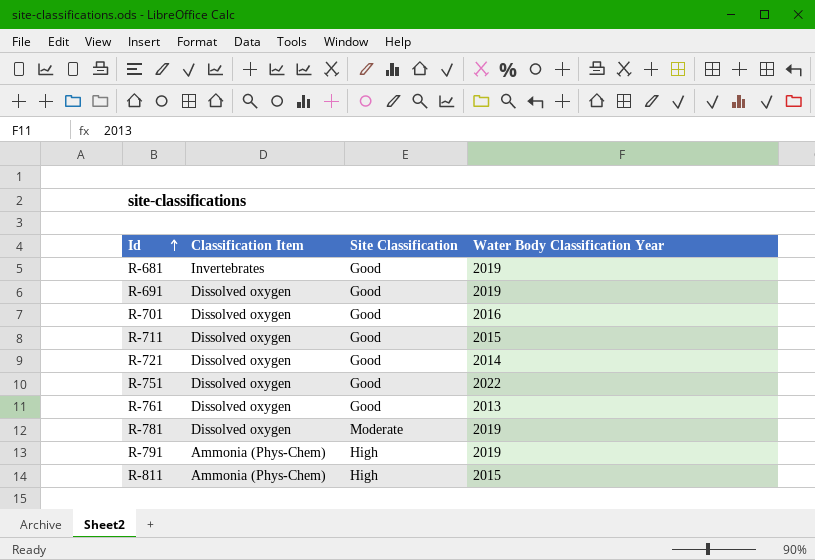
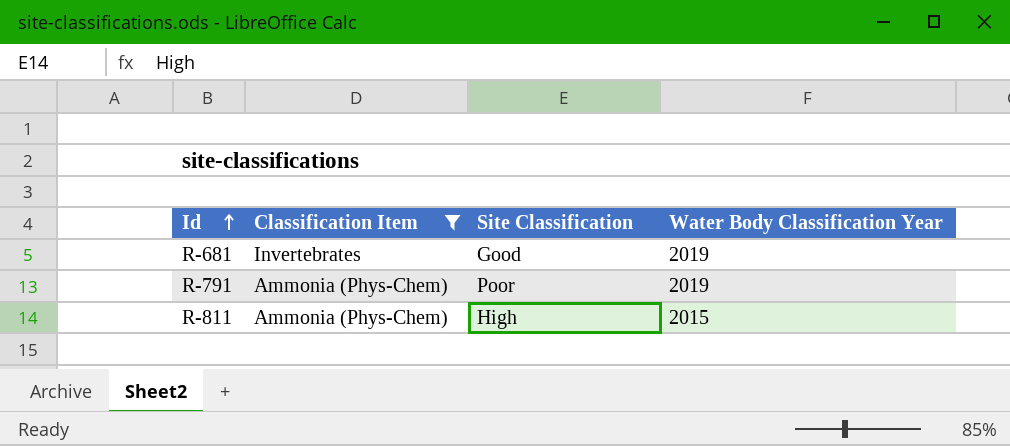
filter: none -> Classification Item != Dissolved oxygen
R-791 | Site Classification: High -> Poor

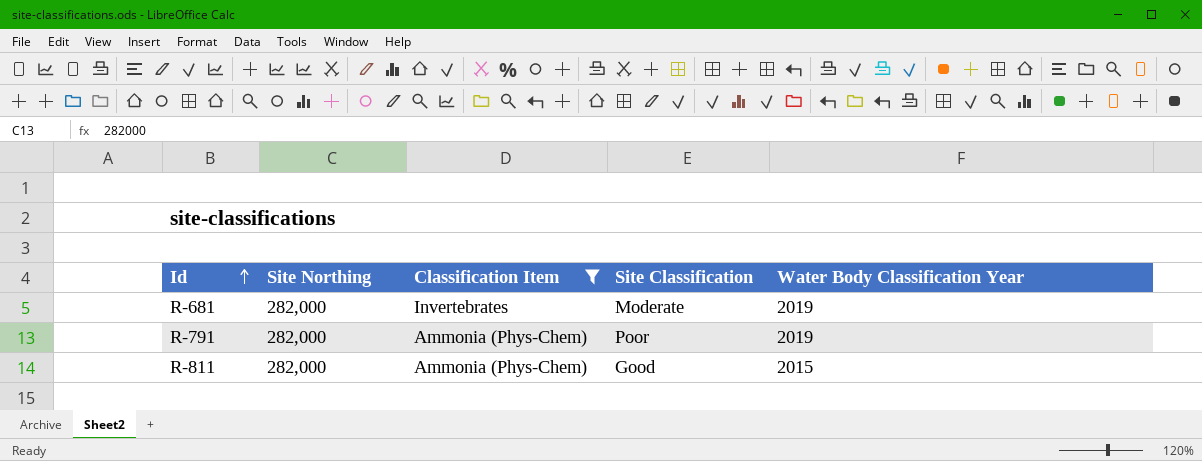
column Site Northing | position: none -> 2
R-681 | Site Classification: Good -> Moderate
R-811 | Site Classification: High -> Good

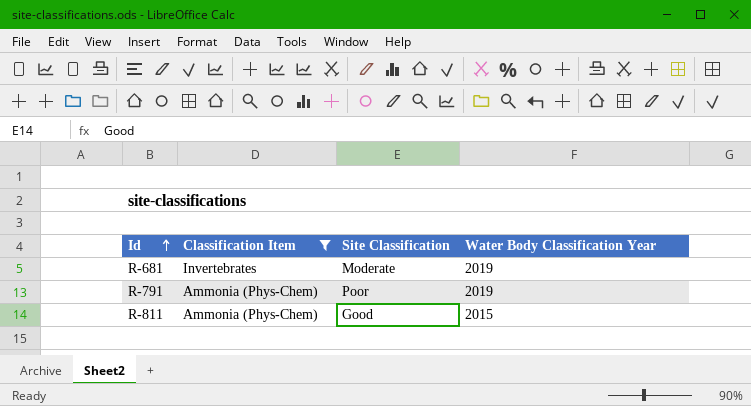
column Site Northing | position: 2 -> none

